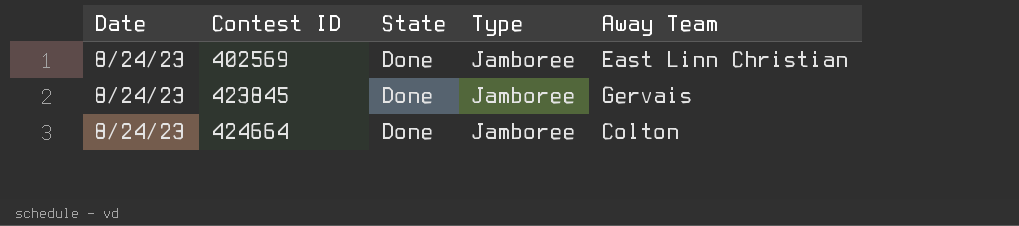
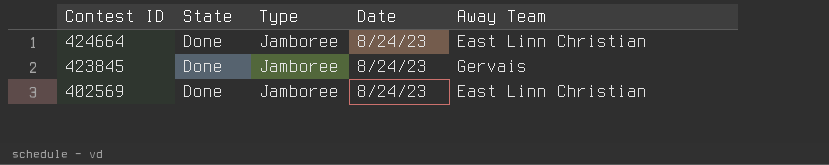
row order: Contest ID ascending -> Contest ID descending
column Date | position: 1 -> 4
424664 | Away Team: Colton -> East Linn Christian

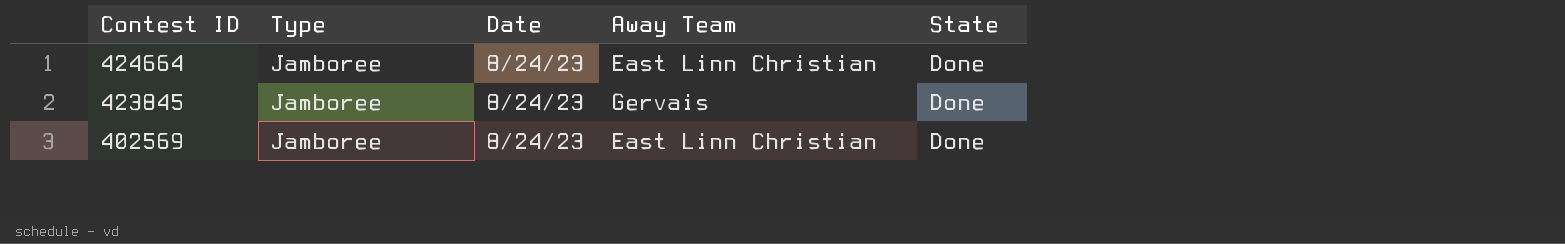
column State | position: 2 -> 5

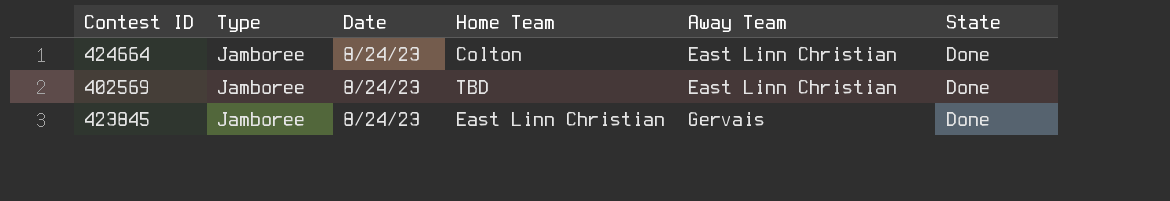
row order: Contest ID descending -> Away Team ascending
column Home Team | position: none -> 4

